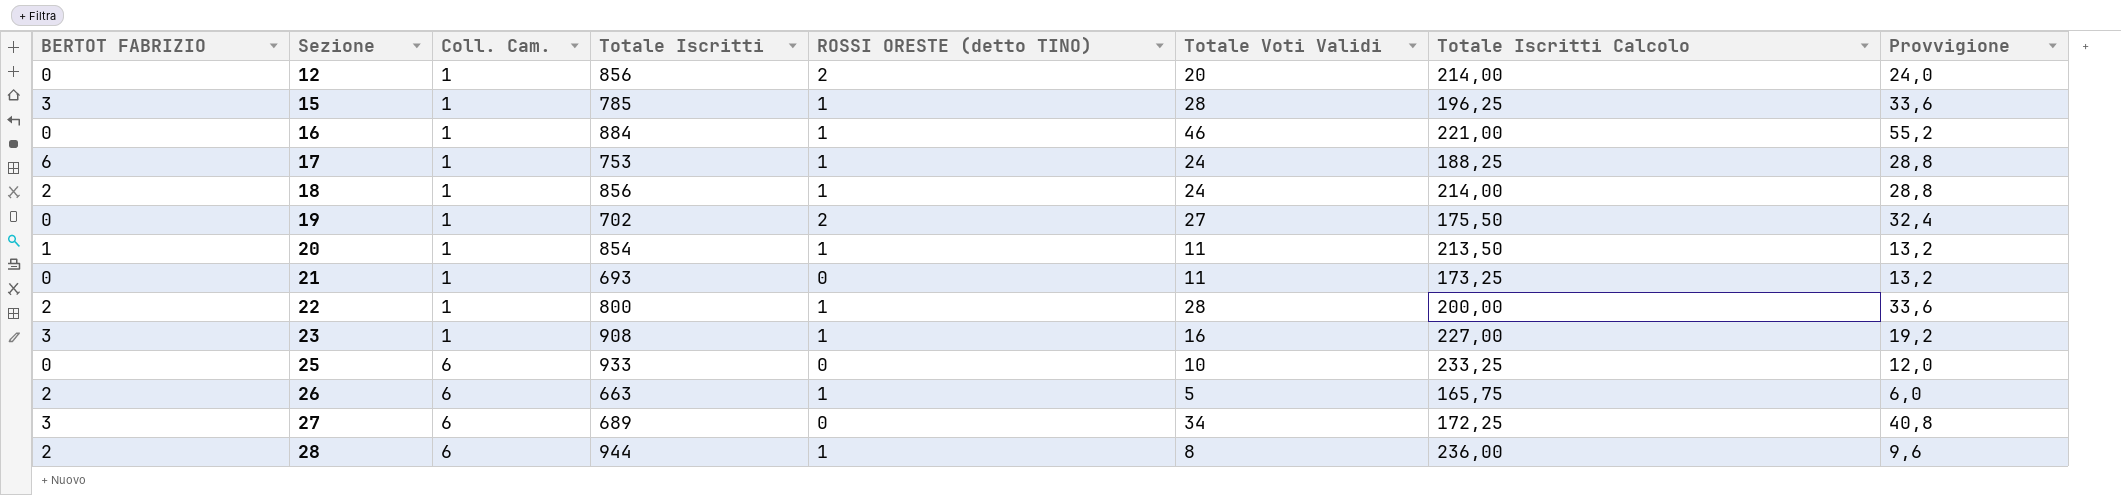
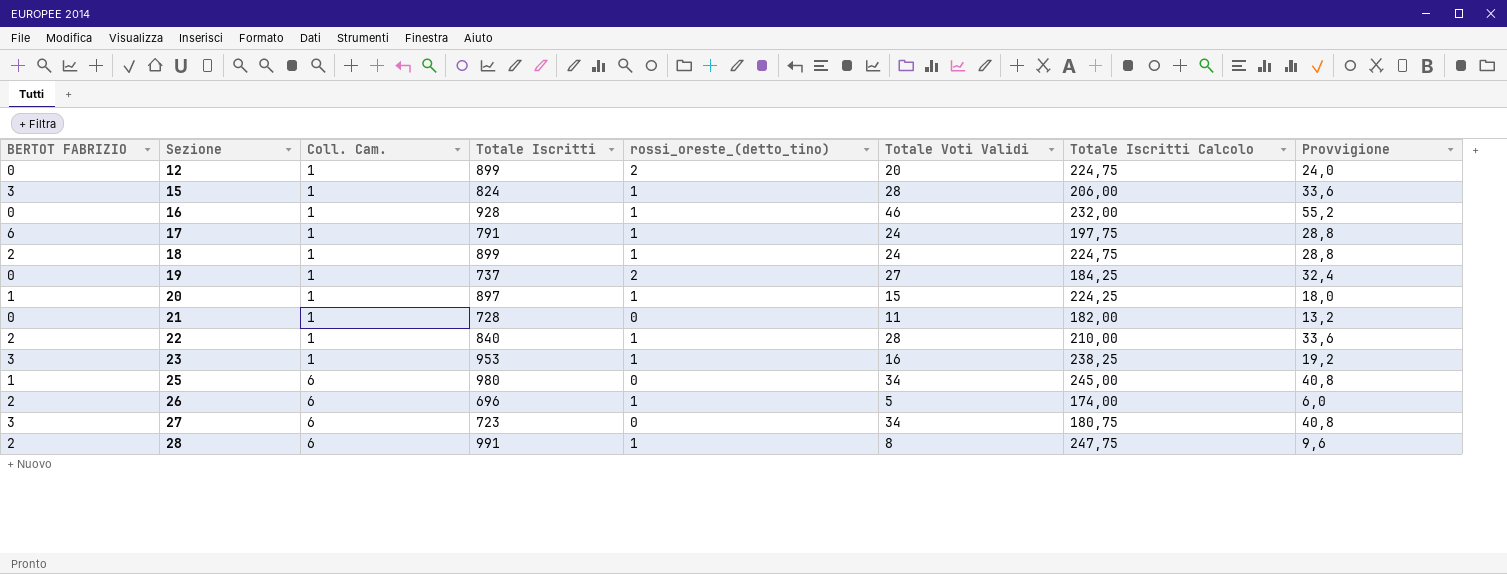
column name: ROSSI ORESTE (detto TINO) -> rossi_oreste_(detto_tino)
12 | Totale Iscritti: 856 -> 899
12 | Totale Iscritti Calcolo: 214,00 -> 224,75
15 | Totale Iscritti: 785 -> 824
15 | Totale Iscritti Calcolo: 196,25 -> 206,00
16 | Totale Iscritti: 884 -> 928
16 | Totale Iscritti Calcolo: 221,00 -> 232,00
17 | Totale Iscritti: 753 -> 791
17 | Totale Iscritti Calcolo: 188,25 -> 197,75
18 | Totale Iscritti: 856 -> 899
18 | Totale Iscritti Calcolo: 214,00 -> 224,75
19 | Totale Iscritti: 702 -> 737
19 | Totale Iscritti Calcolo: 175,50 -> 184,25
20 | Totale Iscritti: 854 -> 897
20 | Totale Voti Validi: 11 -> 15
20 | Totale Iscritti Calcolo: 213,50 -> 224,25
20 | Provvigione: 13,2 -> 18,0
21 | Totale Iscritti: 693 -> 728
21 | Totale Iscritti Calcolo: 173,25 -> 182,00
22 | Totale Iscritti: 800 -> 840
22 | Totale Iscritti Calcolo: 200,00 -> 210,00
23 | Totale Iscritti: 908 -> 953
23 | Totale Iscritti Calcolo: 227,00 -> 238,25
25 | BERTOT FABRIZIO: 0 -> 1
25 | Totale Iscritti: 933 -> 980
25 | Totale Voti Validi: 10 -> 34
25 | Totale Iscritti Calcolo: 233,25 -> 245,00
25 | Provvigione: 12,0 -> 40,8
26 | Totale Iscritti: 663 -> 696
26 | Totale Iscritti Calcolo: 165,75 -> 174,00
27 | Totale Iscritti: 689 -> 723
27 | Totale Iscritti Calcolo: 172,25 -> 180,75
28 | Totale Iscritti: 944 -> 991
28 | Totale Iscritti Calcolo: 236,00 -> 247,75

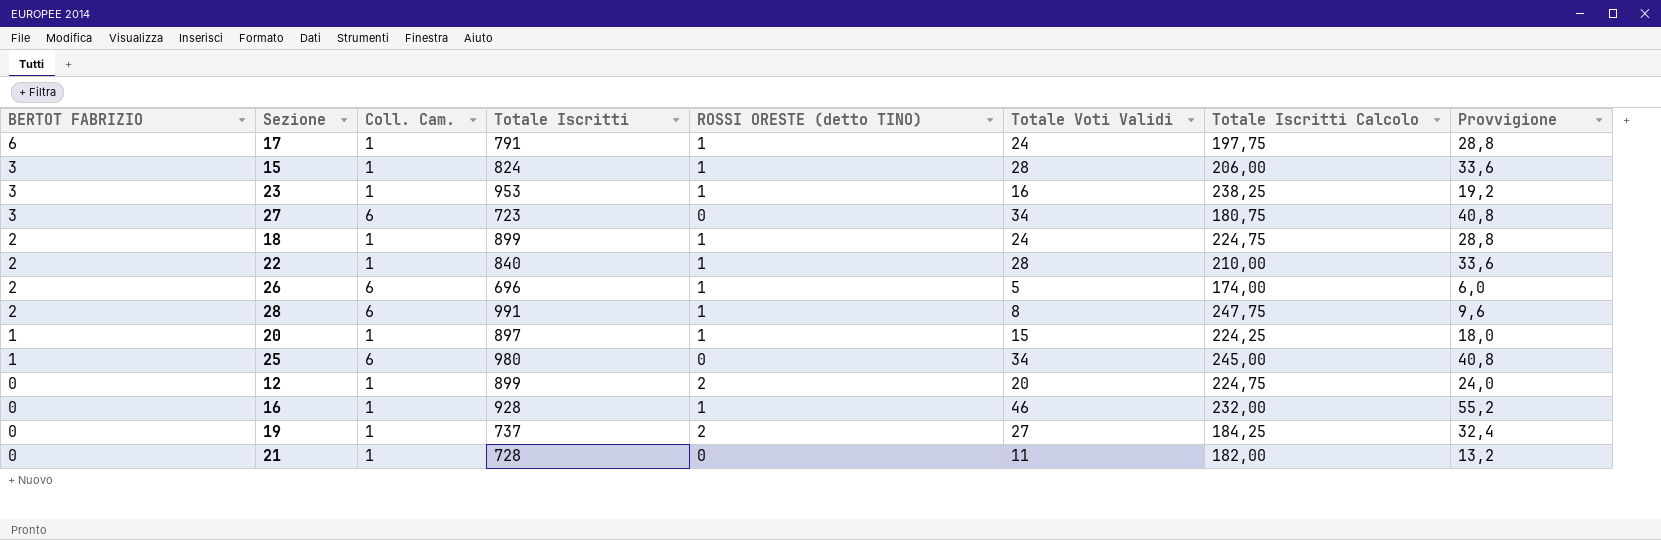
row order: Sezione ascending -> BERTOT FABRIZIO descending
column name: rossi_oreste_(detto_tino) -> ROSSI ORESTE (detto TINO)

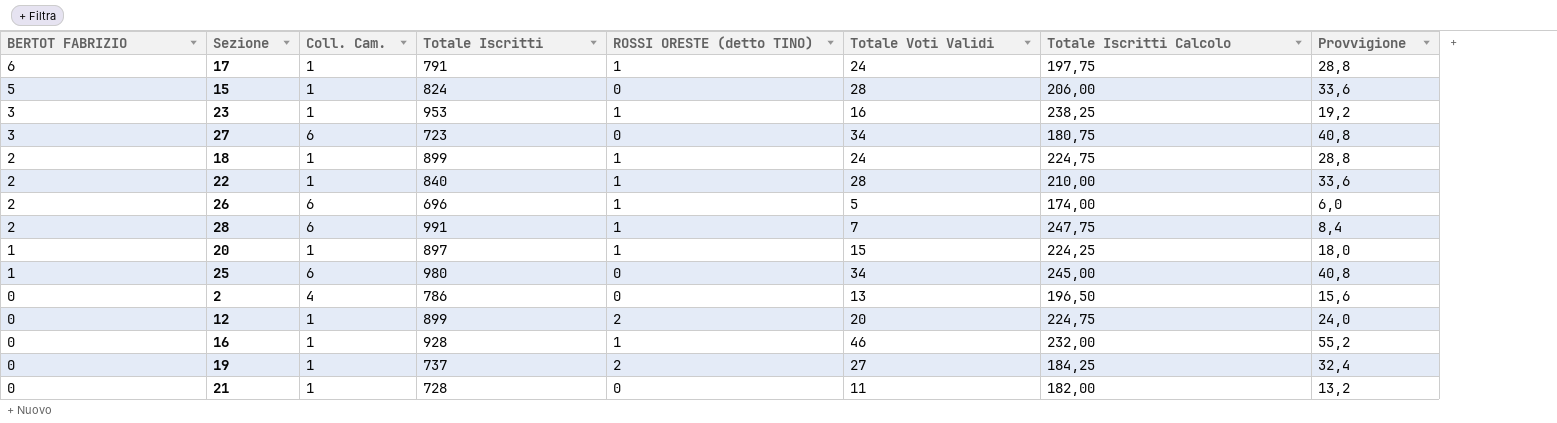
15 | BERTOT FABRIZIO: 3 -> 5
15 | ROSSI ORESTE (detto TINO): 1 -> 0
28 | Totale Voti Validi: 8 -> 7
28 | Provvigione: 9,6 -> 8,4
row 2: none -> 0 | 4 | 786 | 0 | 13 | 196,50 | 15,6

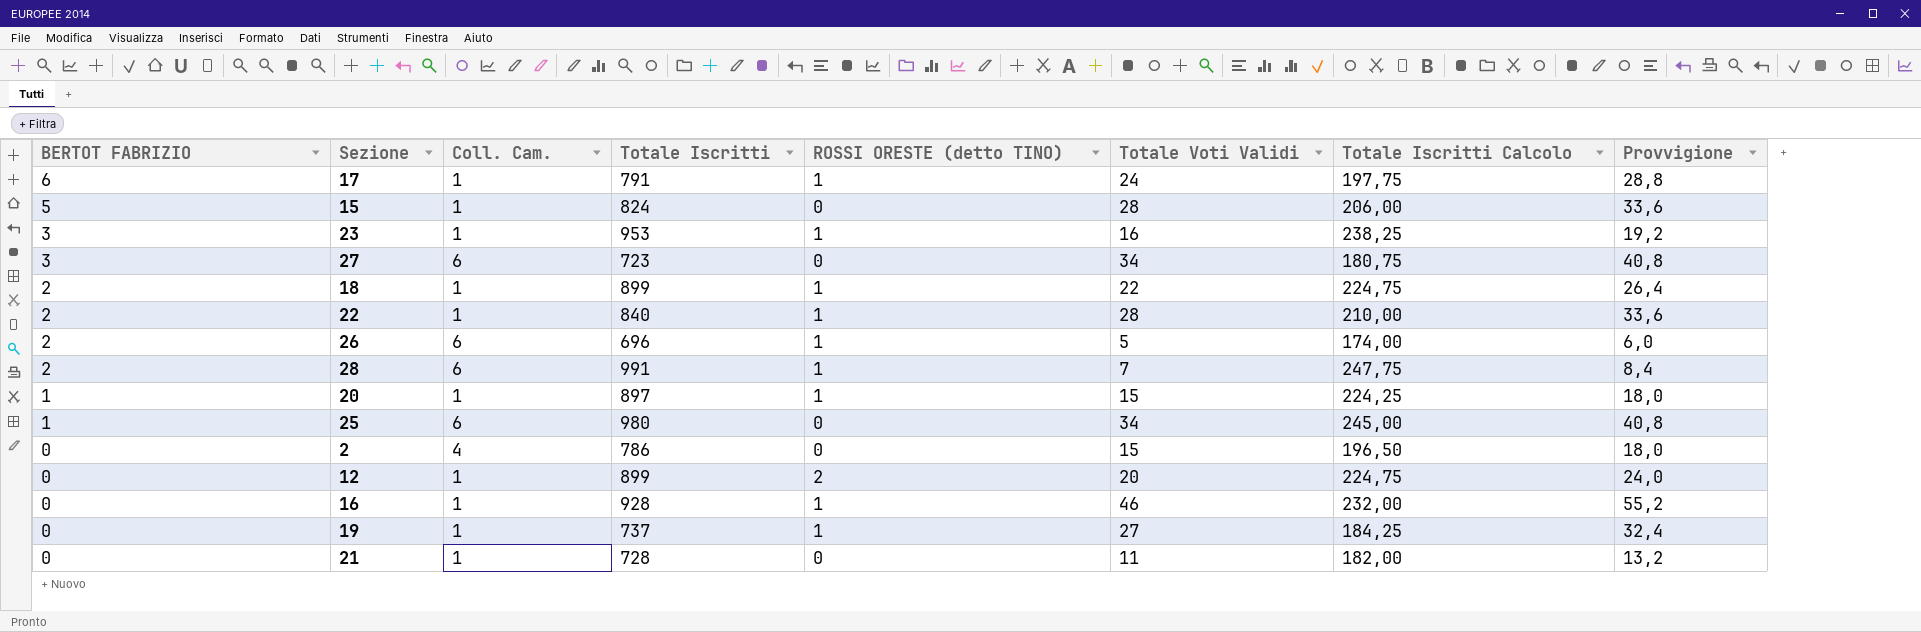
18 | Totale Voti Validi: 24 -> 22
18 | Provvigione: 28,8 -> 26,4
2 | Totale Voti Validi: 13 -> 15
2 | Provvigione: 15,6 -> 18,0
19 | ROSSI ORESTE (detto TINO): 2 -> 1

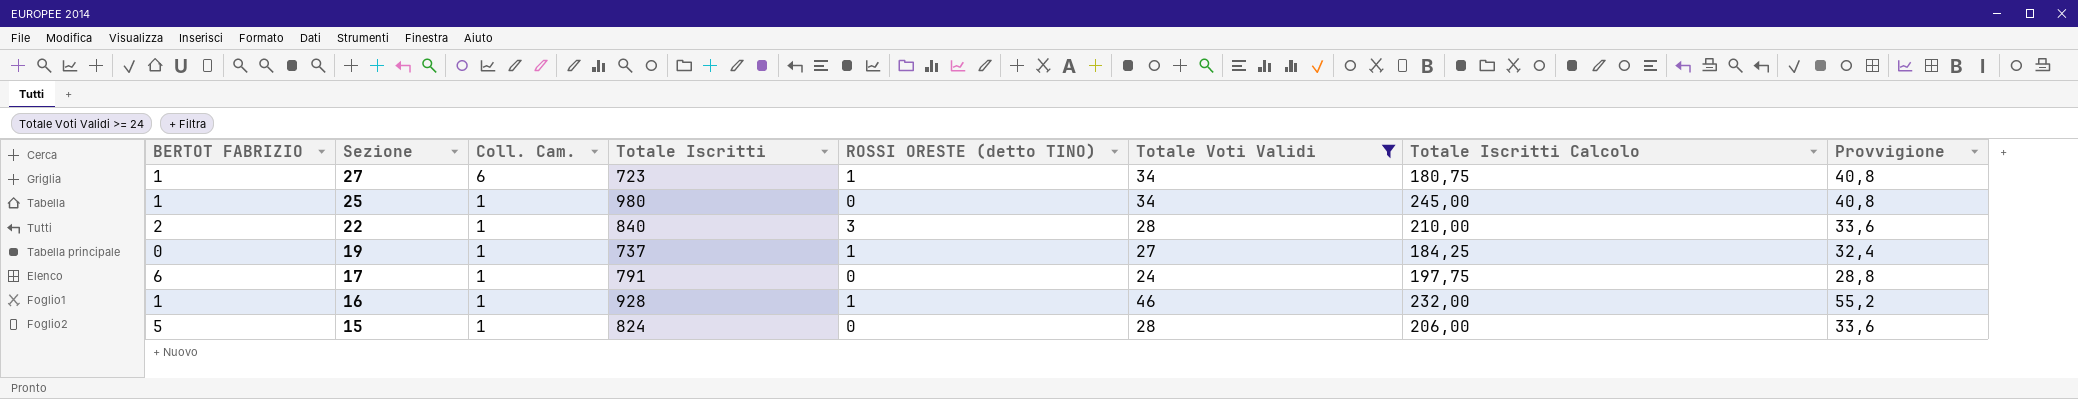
filter: none -> Totale Voti Validi >= 24
row order: BERTOT FABRIZIO descending -> Sezione descending
27 | BERTOT FABRIZIO: 3 -> 1
27 | ROSSI ORESTE (detto TINO): 0 -> 1
25 | Coll. Cam.: 6 -> 1
22 | ROSSI ORESTE (detto TINO): 1 -> 3
17 | ROSSI ORESTE (detto TINO): 1 -> 0
16 | BERTOT FABRIZIO: 0 -> 1

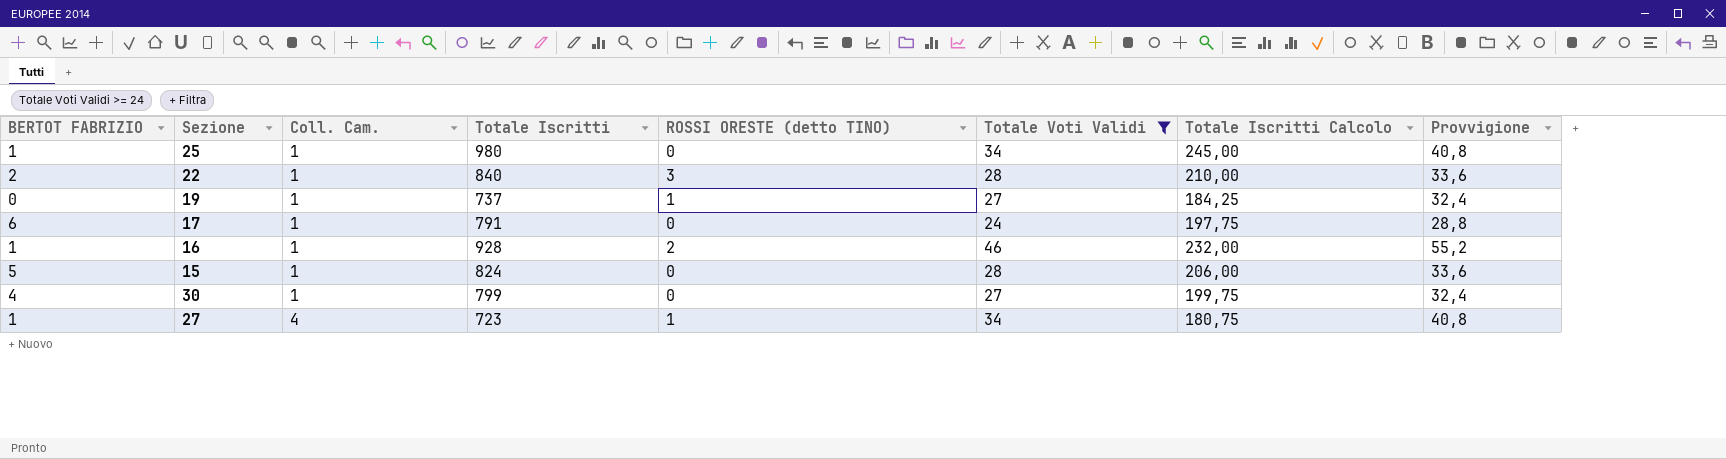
row order: Sezione descending -> Coll. Cam. ascending
16 | ROSSI ORESTE (detto TINO): 1 -> 2
row 30: none -> 4 | 1 | 799 | 0 | 27 | 199,75 | 32,4
27 | Coll. Cam.: 6 -> 4

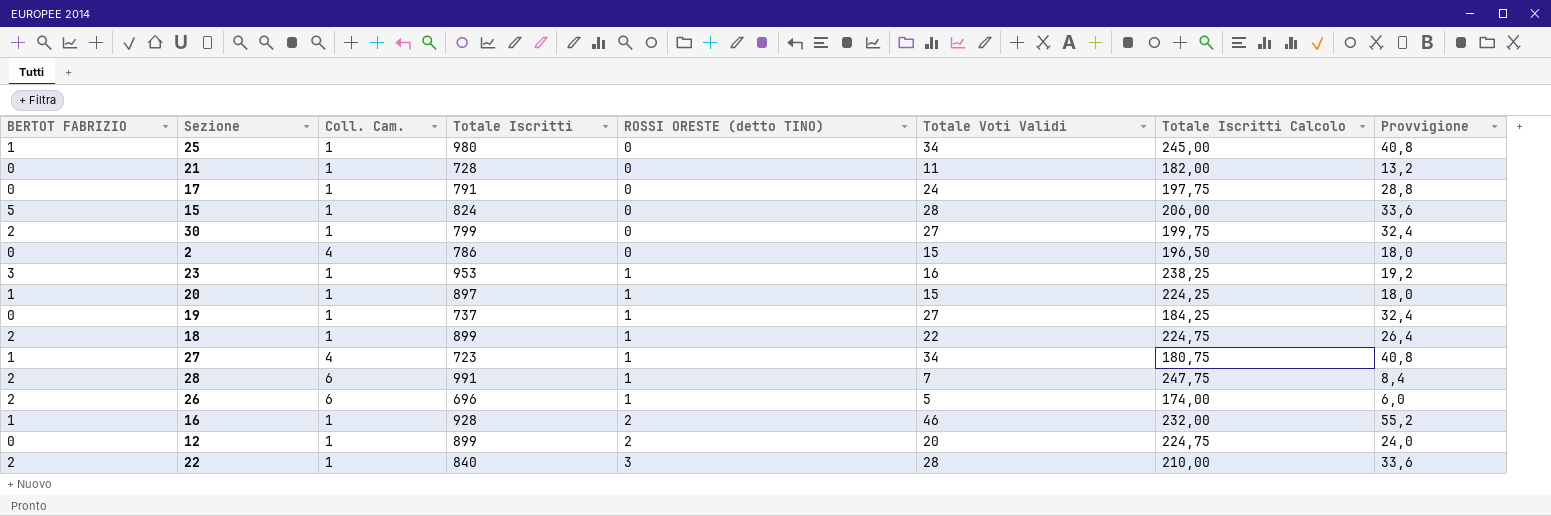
filter: Totale Voti Validi >= 24 -> none
row order: Coll. Cam. ascending -> ROSSI ORESTE (detto TINO) ascending
17 | BERTOT FABRIZIO: 6 -> 0
30 | BERTOT FABRIZIO: 4 -> 2

